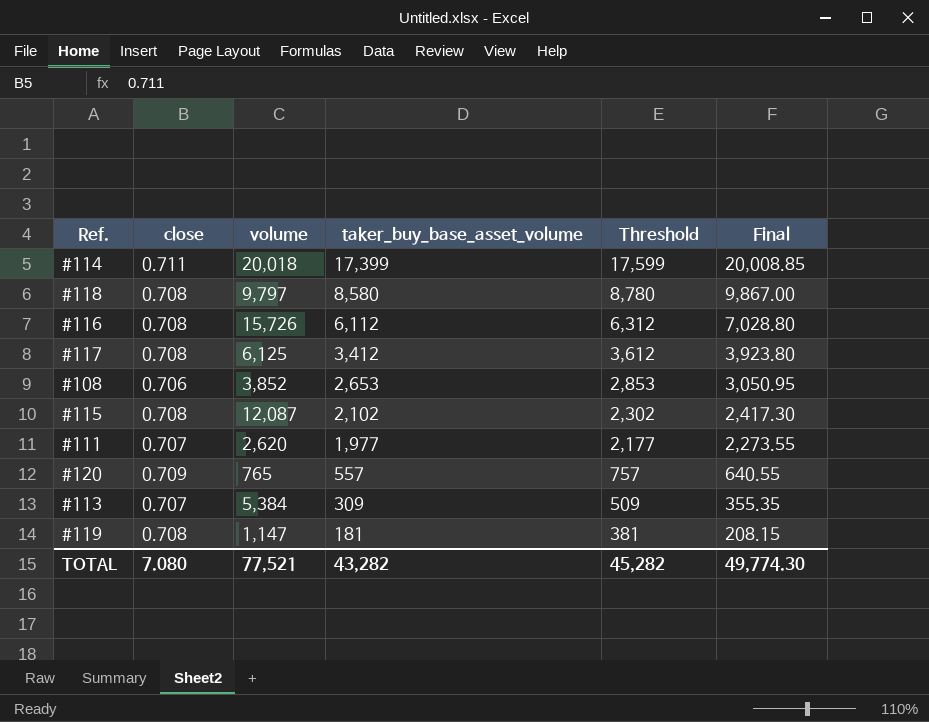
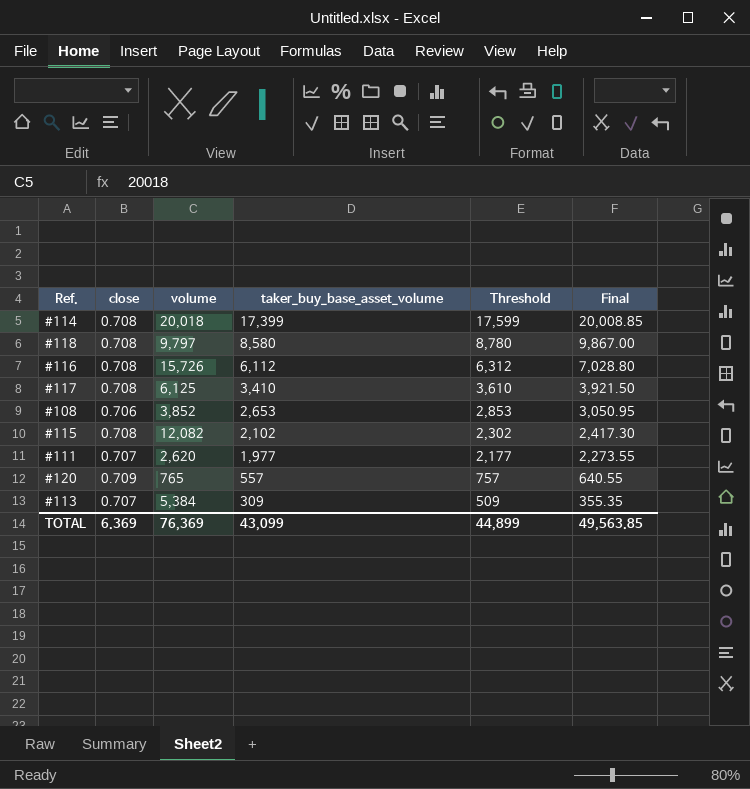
row #119: 0.708 | 1,147 | 181 | 381 | 208.15 -> none
#114 | close: 0.711 -> 0.708
#117 | taker_buy_base_asset_volume: 3,412 -> 3,410
#117 | Threshold: 3,612 -> 3,610
#117 | Final: 3,923.80 -> 3,921.50
#115 | volume: 12,087 -> 12,082
TOTAL | close: 7.080 -> 6.369
TOTAL | volume: 77,521 -> 76,369
TOTAL | taker_buy_base_asset_volume: 43,282 -> 43,099
TOTAL | Threshold: 45,282 -> 44,899
TOTAL | Final: 49,774.30 -> 49,563.85

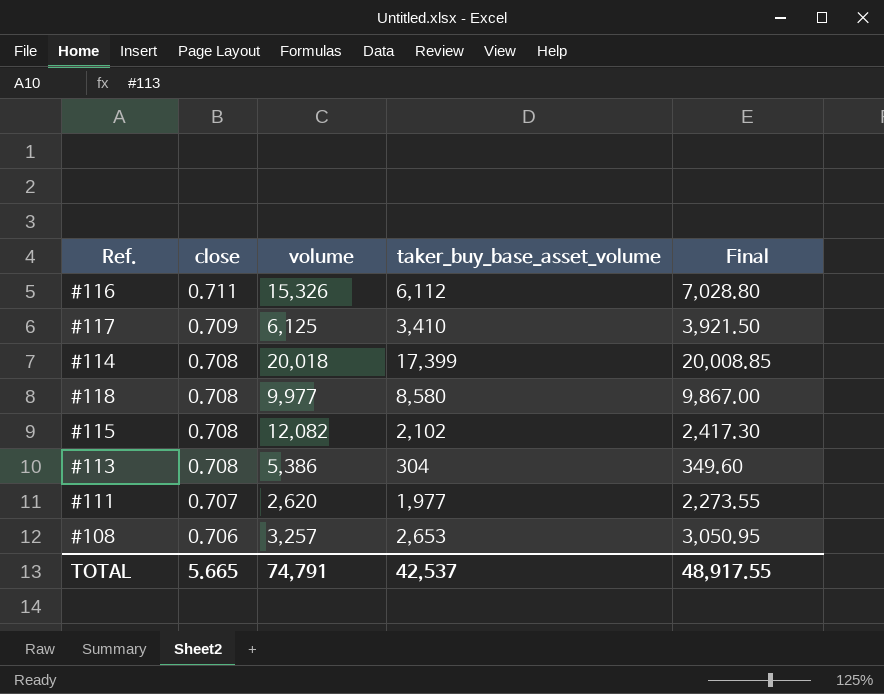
row order: taker_buy_base_asset_volume descending -> close descending
column Threshold | formula: [taker_buy_base_asset_volume] + 200 -> none
row #120: 0.709 | 765 | 557 | 757 | 640.55 -> none
#116 | close: 0.708 -> 0.711
#116 | volume: 15,726 -> 15,326
#117 | close: 0.708 -> 0.709
#118 | volume: 9,797 -> 9,977
#113 | close: 0.707 -> 0.708
#113 | volume: 5,384 -> 5,386
#113 | taker_buy_base_asset_volume: 309 -> 304
#113 | Final: 355.35 -> 349.60
#108 | volume: 3,852 -> 3,257
TOTAL | close: 6.369 -> 5.665
TOTAL | volume: 76,369 -> 74,791
TOTAL | taker_buy_base_asset_volume: 43,099 -> 42,537
TOTAL | Final: 49,563.85 -> 48,917.55

